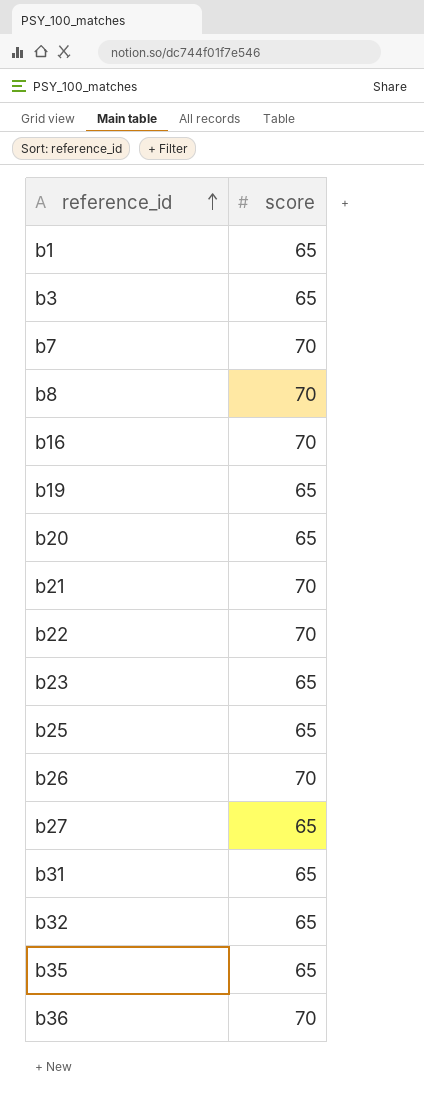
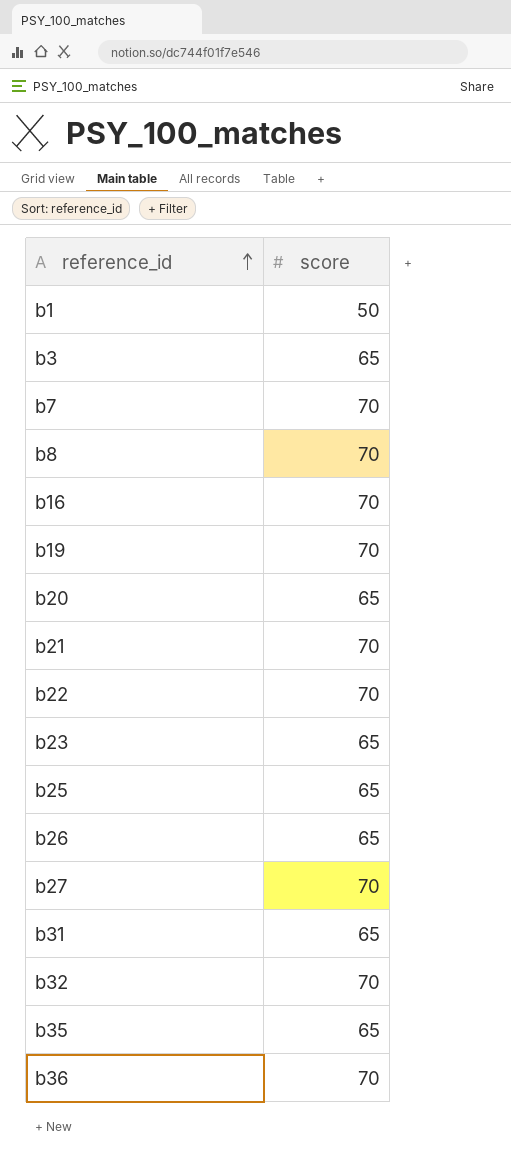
b1 | score: 65 -> 50
b19 | score: 65 -> 70
b26 | score: 70 -> 65
b27 | score: 65 -> 70
b32 | score: 65 -> 70

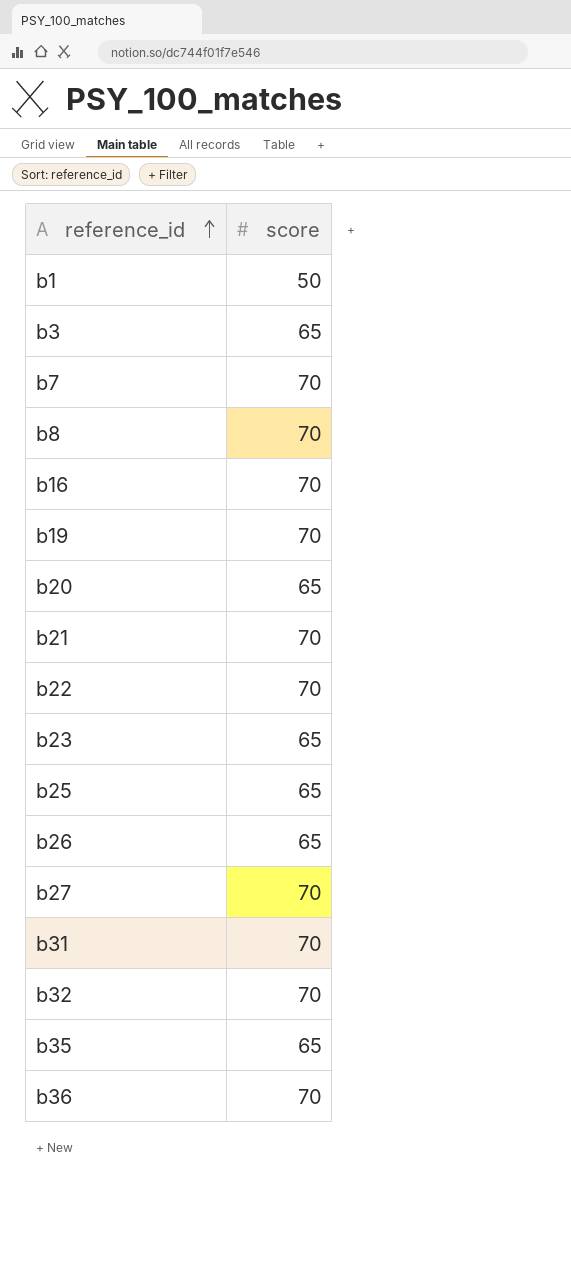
b31 | score: 65 -> 70

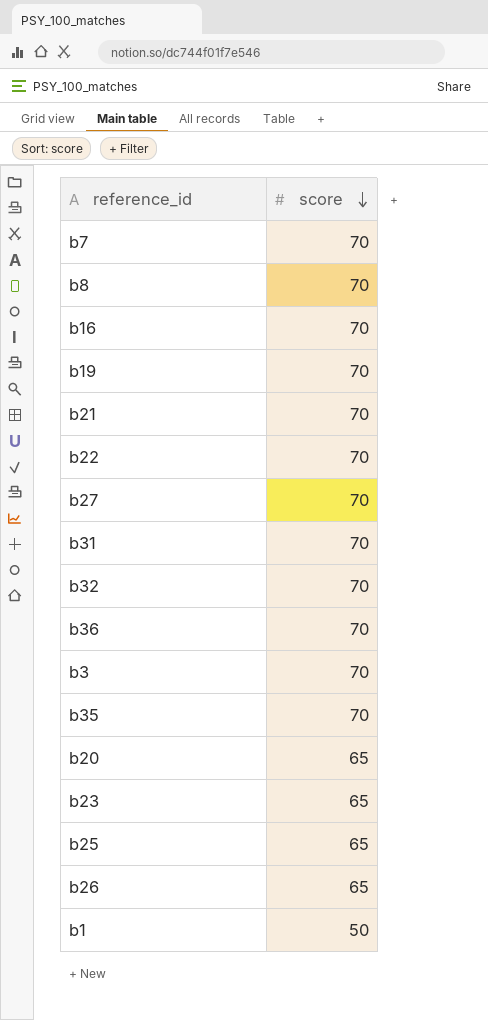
row order: reference_id ascending -> score descending
b3 | score: 65 -> 70
b35 | score: 65 -> 70

